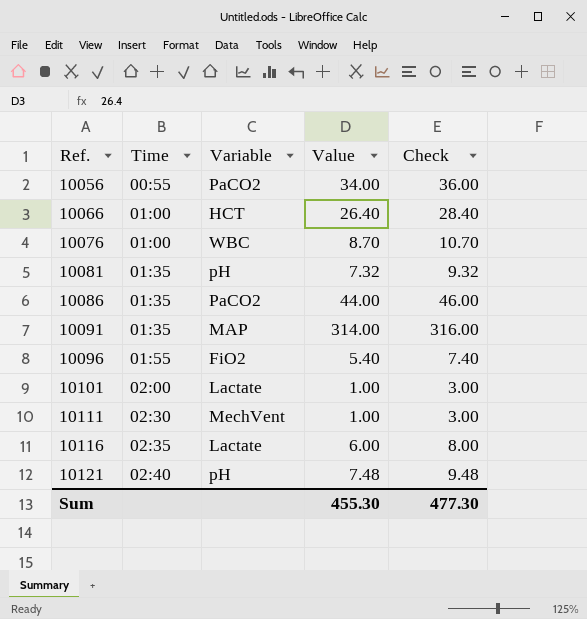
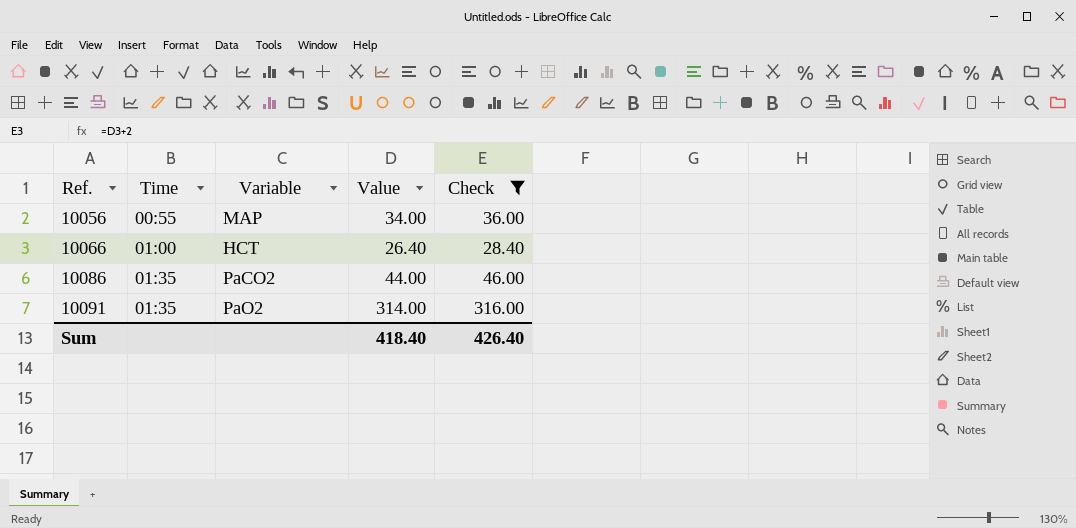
filter: none -> Check >= 28.40
10056 | Variable: PaCO2 -> MAP
10091 | Variable: MAP -> PaO2
Sum | Value: 455.30 -> 418.40
Sum | Check: 477.30 -> 426.40

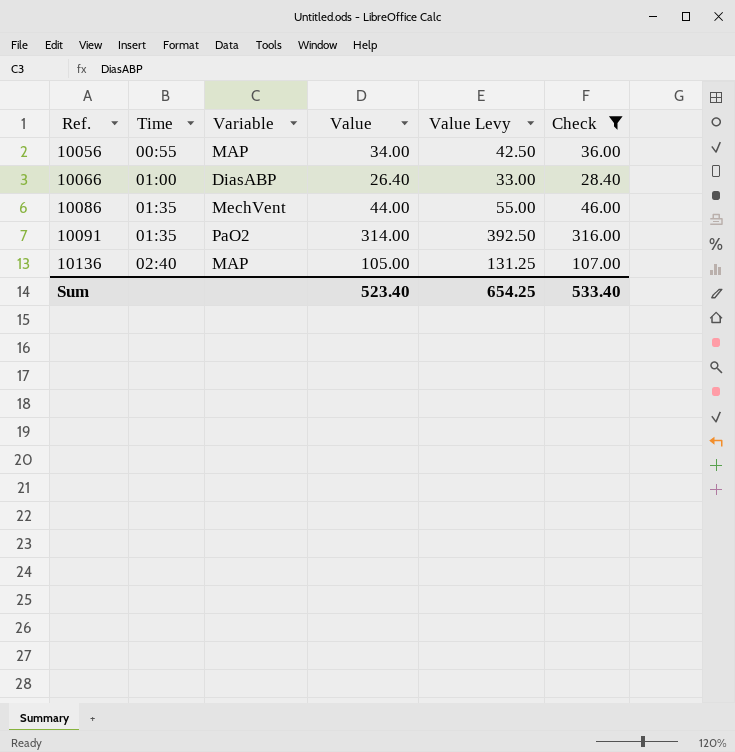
column Value Levy | formula: none -> [Value] * 1.25
10066 | Variable: HCT -> DiasABP
10086 | Variable: PaCO2 -> MechVent
row 10136: none -> 02:40 | MAP | 105.00 | 131.25 | 107.00
Sum | Value: 418.40 -> 523.40
Sum | Check: 426.40 -> 533.40

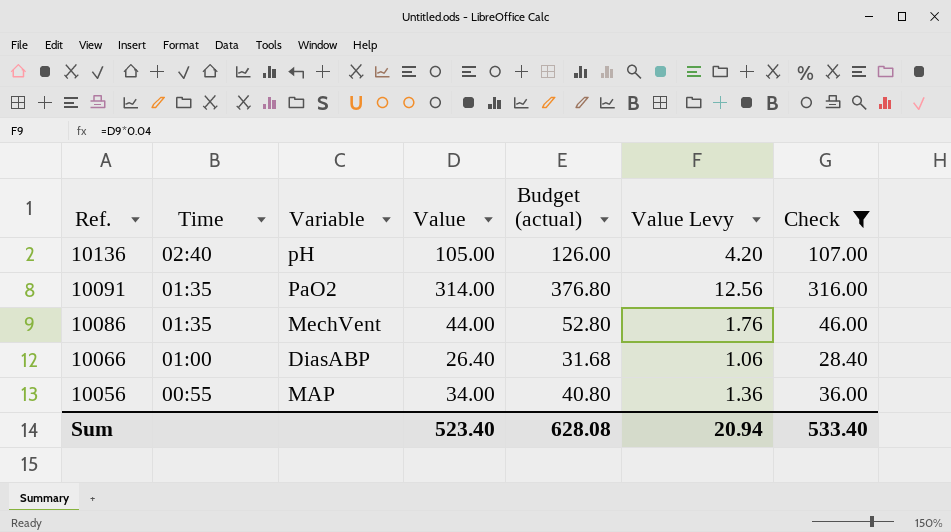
row order: Ref. ascending -> Ref. descending
column Budget (actual) | formula: none -> [Value] * 1.2
column Value Levy | formula: [Value] * 1.25 -> [Value] * 0.04
10136 | Variable: MAP -> pH
Sum | Value Levy: 654.25 -> 20.94

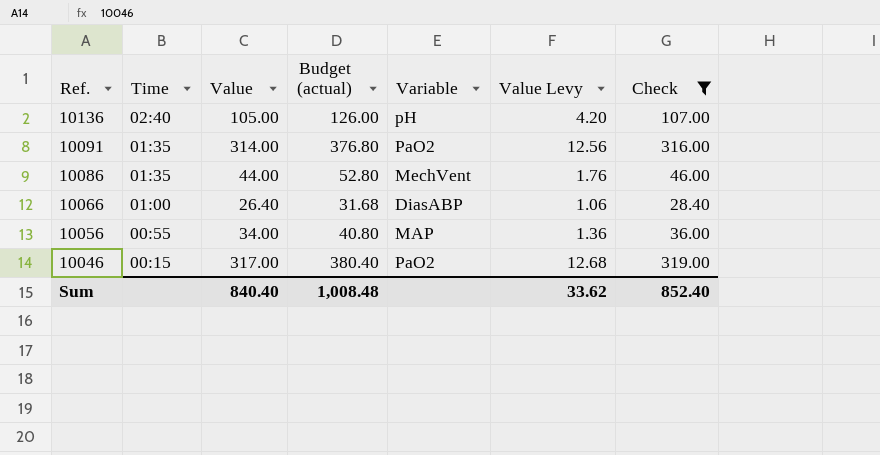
column Variable | position: 3 -> 5
row 10046: none -> 00:15 | 317.00 | 380.40 | PaO2 | 12.68 | 319.00
Sum | Value: 523.40 -> 840.40
Sum | Budget (actual): 628.08 -> 1,008.48
Sum | Value Levy: 20.94 -> 33.62
Sum | Check: 533.40 -> 852.40

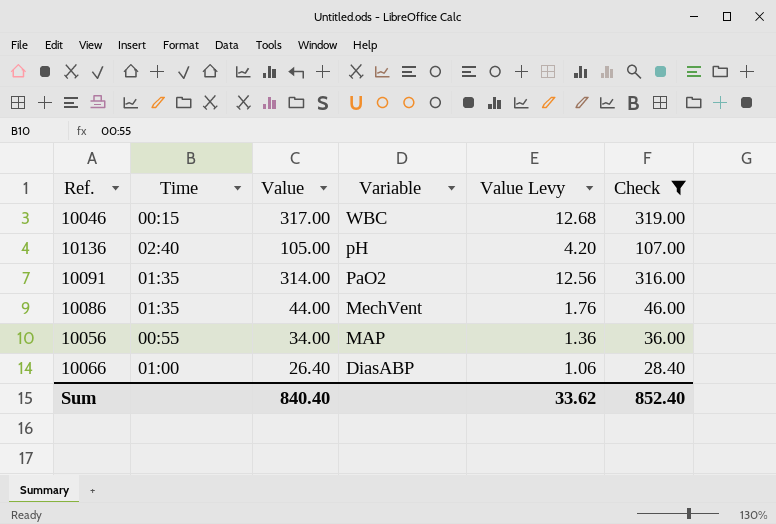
row order: Ref. descending -> Variable descending
column Budget (actual) | formula: [Value] * 1.2 -> none
10046 | Variable: PaO2 -> WBC

